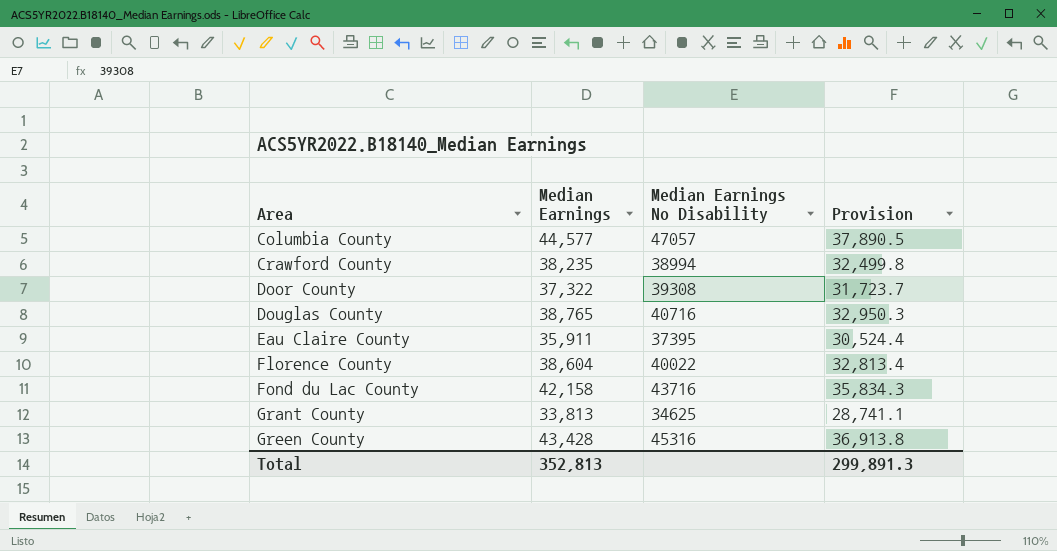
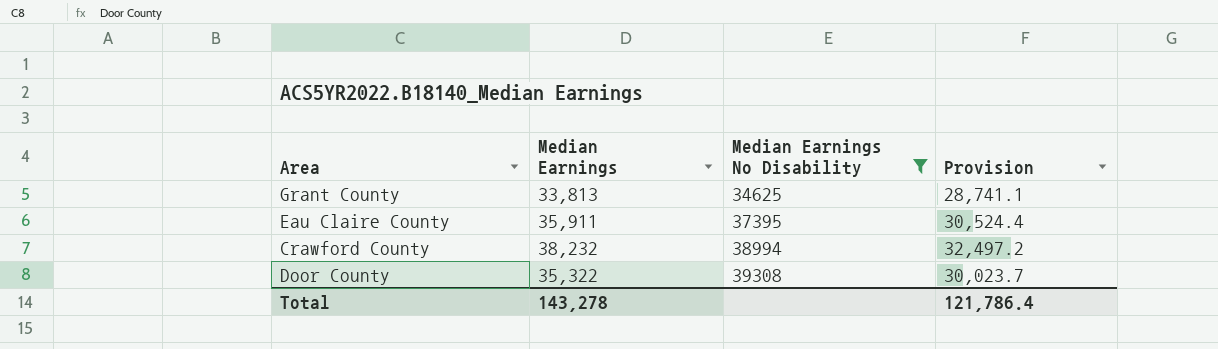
filter: none -> Median Earnings No Disability <= 39308
row order: Area ascending -> Median Earnings No Disability ascending
Crawford County | Median Earnings: 38,235 -> 38,232
Crawford County | Provision: 32,499.8 -> 32,497.2
Door County | Median Earnings: 37,322 -> 35,322
Door County | Provision: 31,723.7 -> 30,023.7
Total | Median Earnings: 352,813 -> 143,278
Total | Provision: 299,891.3 -> 121,786.4

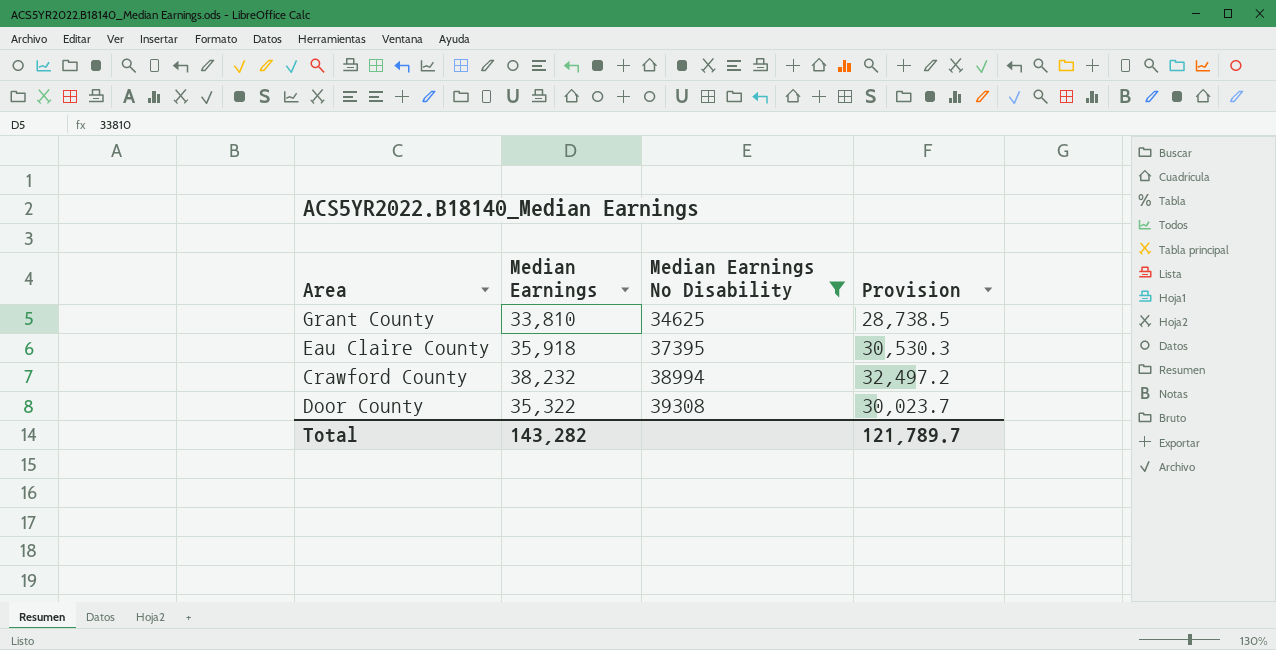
Grant County | Median Earnings: 33,813 -> 33,810
Grant County | Provision: 28,741.1 -> 28,738.5
Eau Claire County | Median Earnings: 35,911 -> 35,918
Eau Claire County | Provision: 30,524.4 -> 30,530.3
Total | Median Earnings: 143,278 -> 143,282
Total | Provision: 121,786.4 -> 121,789.7

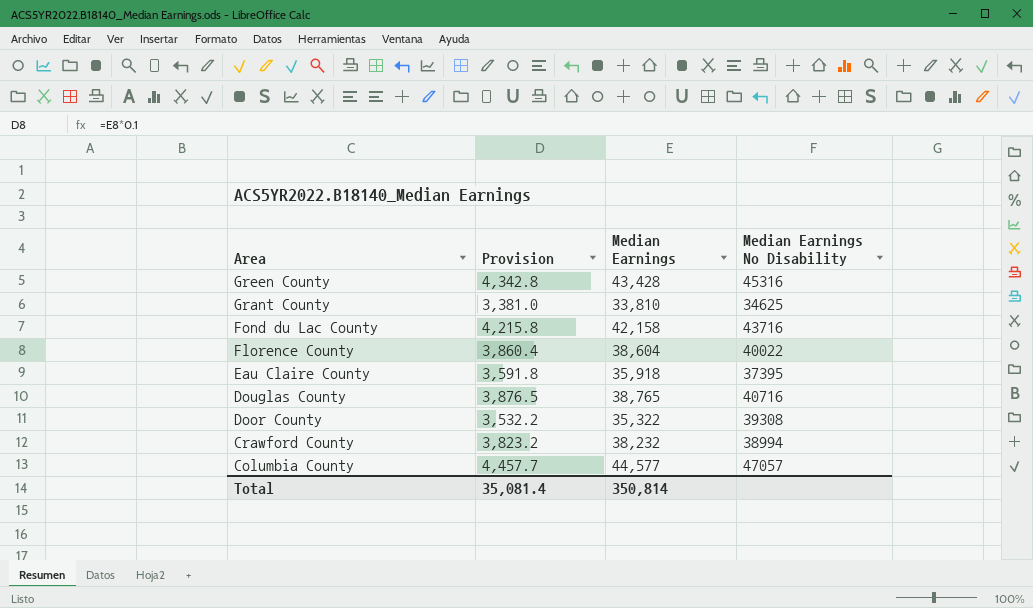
filter: Median Earnings No Disability <= 39308 -> none
row order: Median Earnings No Disability ascending -> Area descending
column Provision | formula: [Median Earnings] * 0.85 -> [Median Earnings] * 0.1
column Provision | position: 4 -> 2
Total | Provision: 121,789.7 -> 35,081.4
Total | Median Earnings: 143,282 -> 350,814

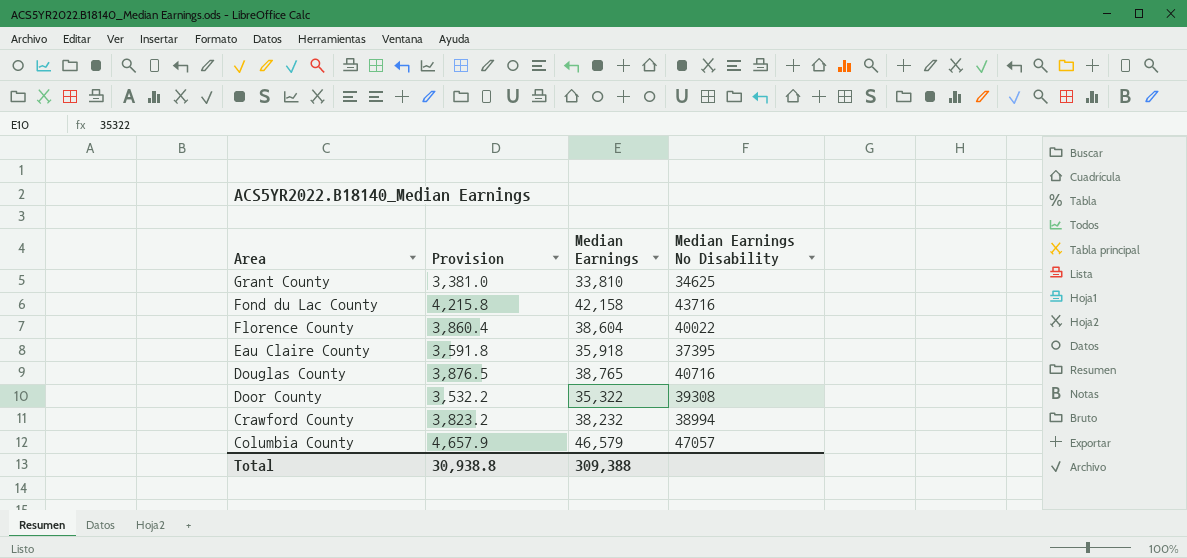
row Green County: 4,342.8 | 43,428 | 45316 -> none
Columbia County | Provision: 4,457.7 -> 4,657.9
Columbia County | Median Earnings: 44,577 -> 46,579
Total | Provision: 35,081.4 -> 30,938.8
Total | Median Earnings: 350,814 -> 309,388

